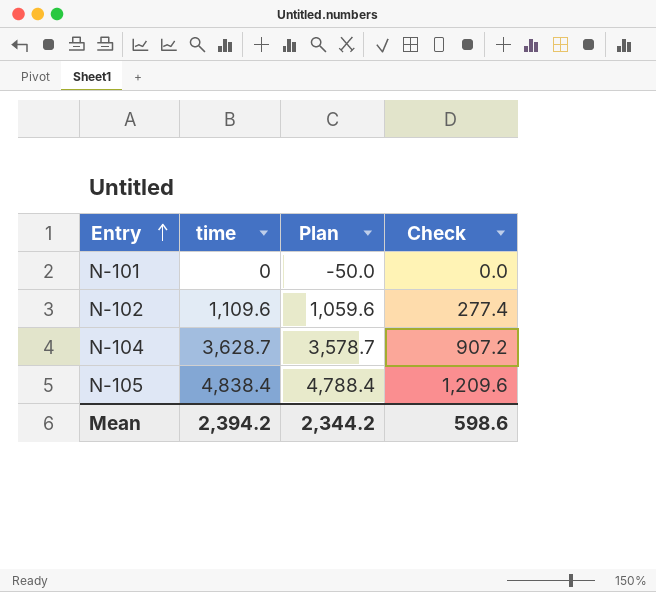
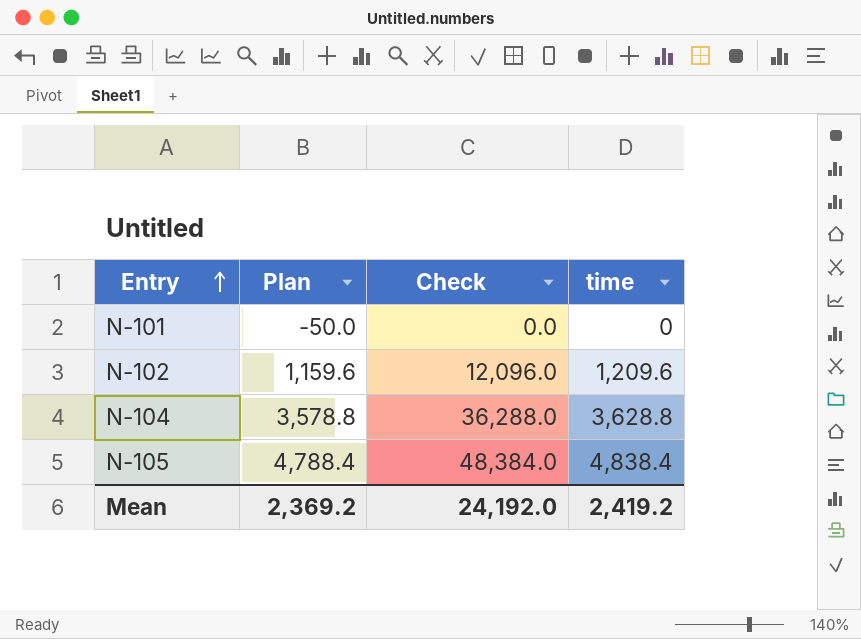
column Check | formula: [time] * 0.25 -> [time] * 10
column time | position: 2 -> 4
N-102 | Plan: 1,059.6 -> 1,159.6
N-102 | time: 1,109.6 -> 1,209.6
N-104 | Plan: 3,578.7 -> 3,578.8
N-104 | time: 3,628.7 -> 3,628.8
Mean | Plan: 2,344.2 -> 2,369.2
Mean | Check: 598.6 -> 24,192.0
Mean | time: 2,394.2 -> 2,419.2

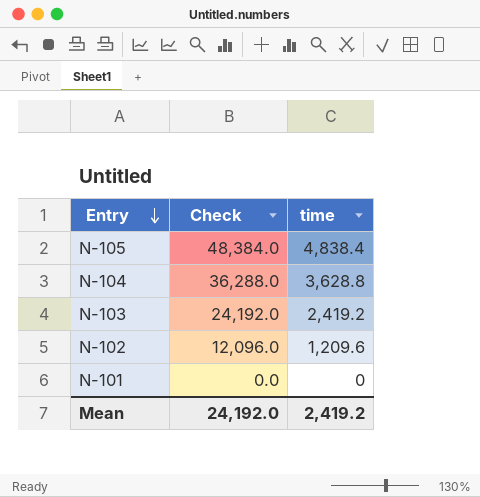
row order: Entry ascending -> Entry descending
column Plan | formula: [time] - 50 -> none
row N-103: none -> 24,192.0 | 2,419.2

